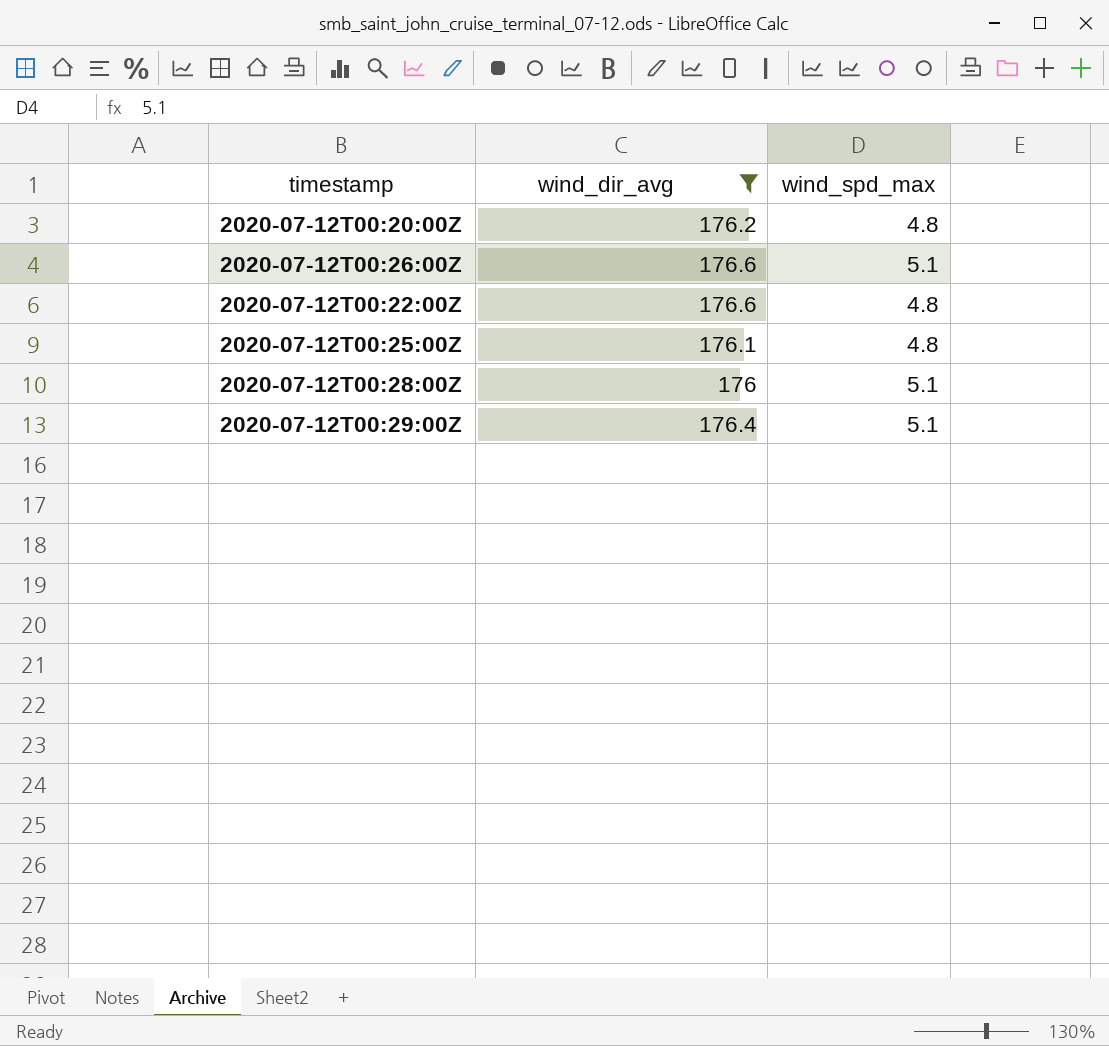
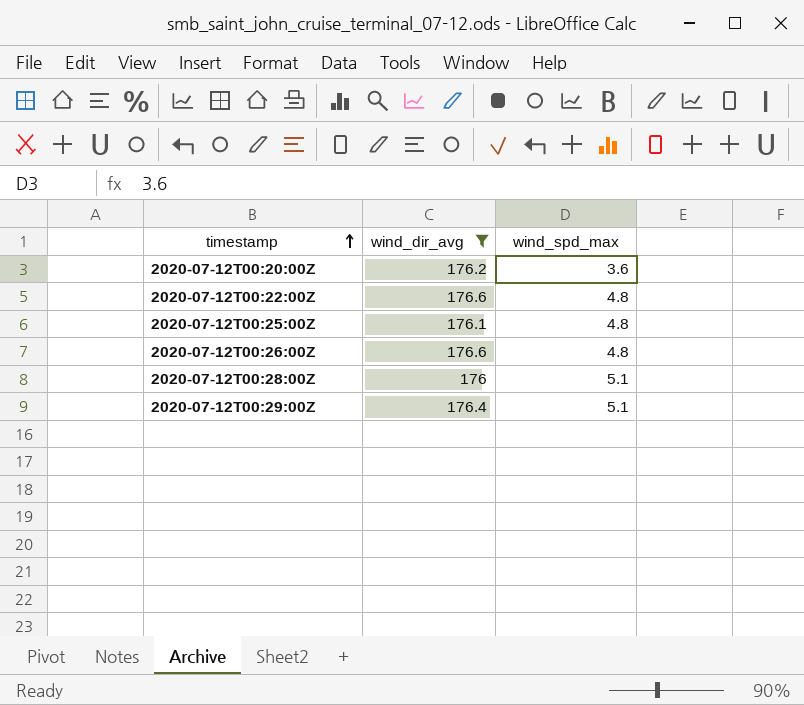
row order: none -> timestamp ascending
2020-07-12T00:20:00Z | wind_spd_max: 4.8 -> 3.6
2020-07-12T00:26:00Z | wind_spd_max: 5.1 -> 4.8

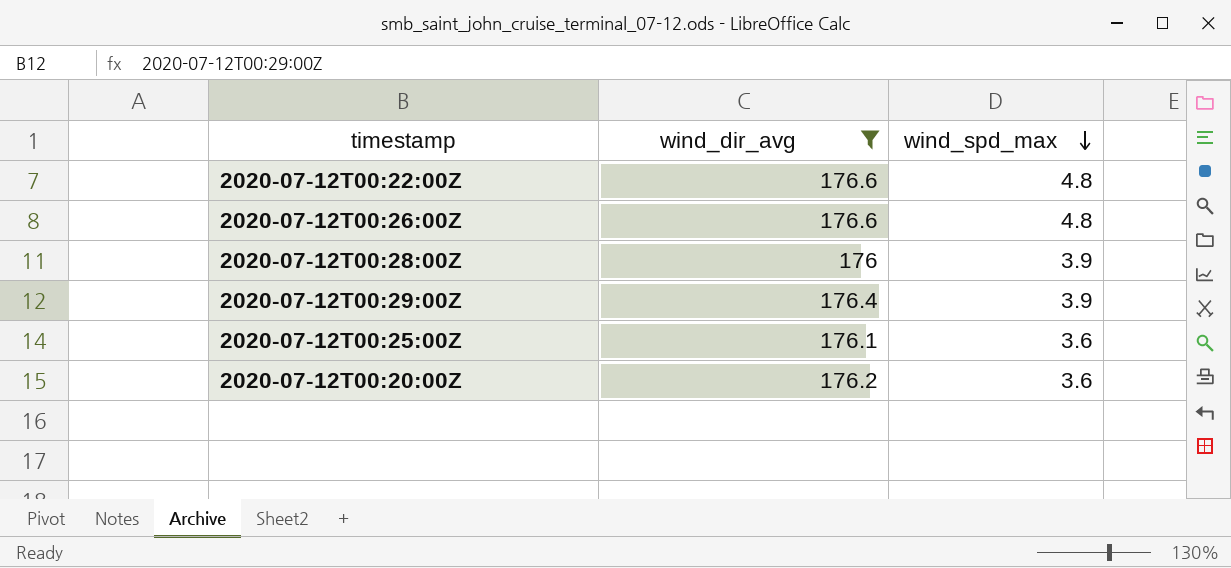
row order: timestamp ascending -> wind_spd_max descending
2020-07-12T00:28:00Z | wind_spd_max: 5.1 -> 3.9
2020-07-12T00:29:00Z | wind_spd_max: 5.1 -> 3.9
2020-07-12T00:25:00Z | wind_spd_max: 4.8 -> 3.6

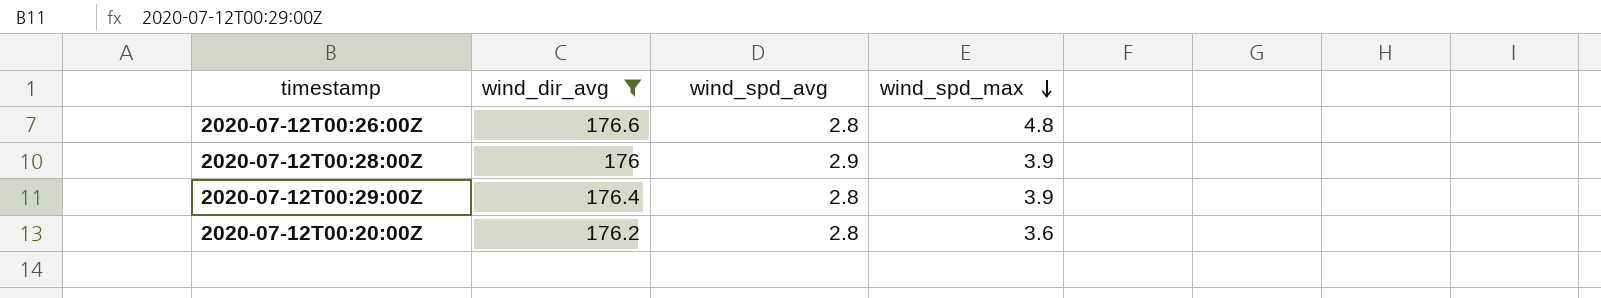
column wind_spd_avg | position: none -> 3
row 2020-07-12T00:22:00Z: 176.6 | 4.8 -> none
row 2020-07-12T00:25:00Z: 176.1 | 3.6 -> none

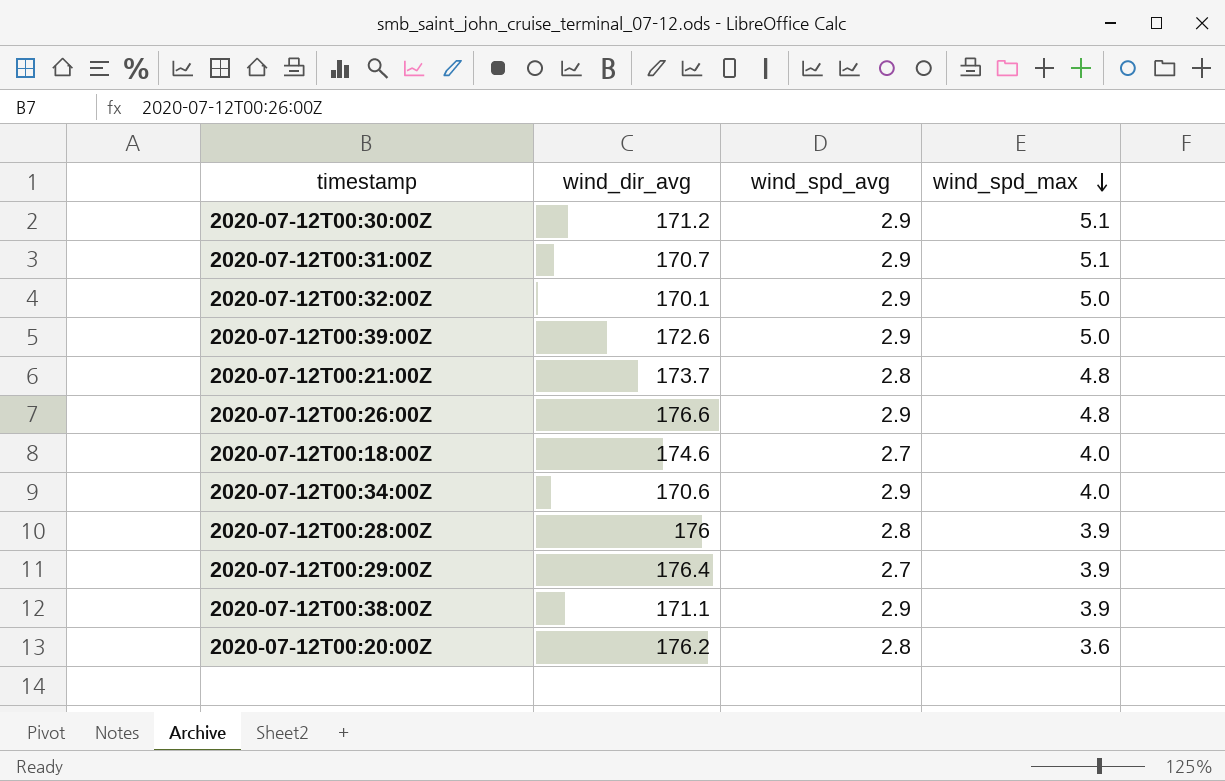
filter: wind_dir_avg >= 176 -> none
2020-07-12T00:26:00Z | wind_spd_avg: 2.8 -> 2.9
2020-07-12T00:28:00Z | wind_spd_avg: 2.9 -> 2.8
2020-07-12T00:29:00Z | wind_spd_avg: 2.8 -> 2.7

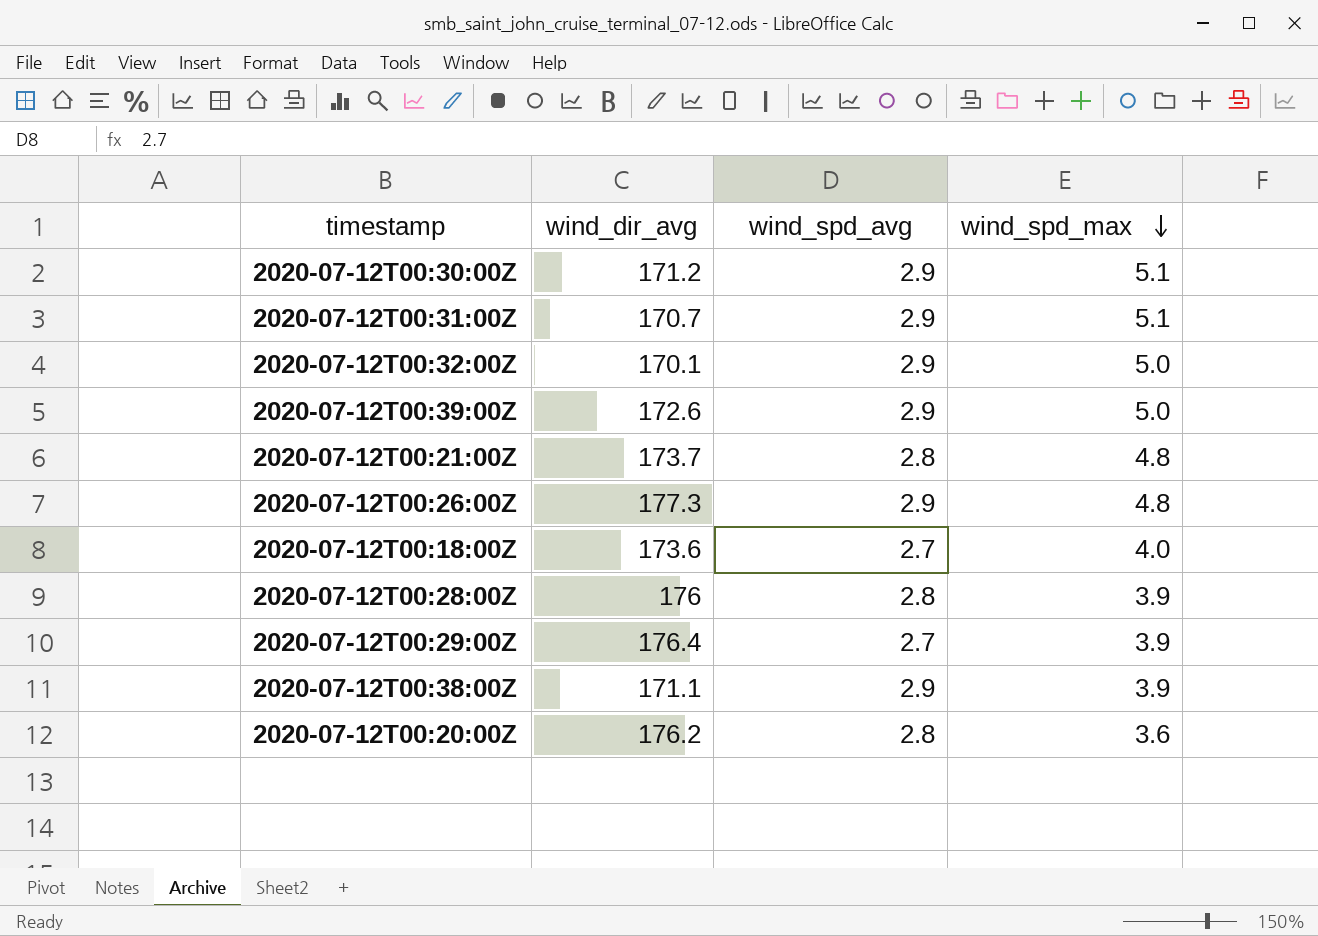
row 2020-07-12T00:34:00Z: 170.6 | 2.9 | 4.0 -> none
2020-07-12T00:26:00Z | wind_dir_avg: 176.6 -> 177.3
2020-07-12T00:18:00Z | wind_dir_avg: 174.6 -> 173.6

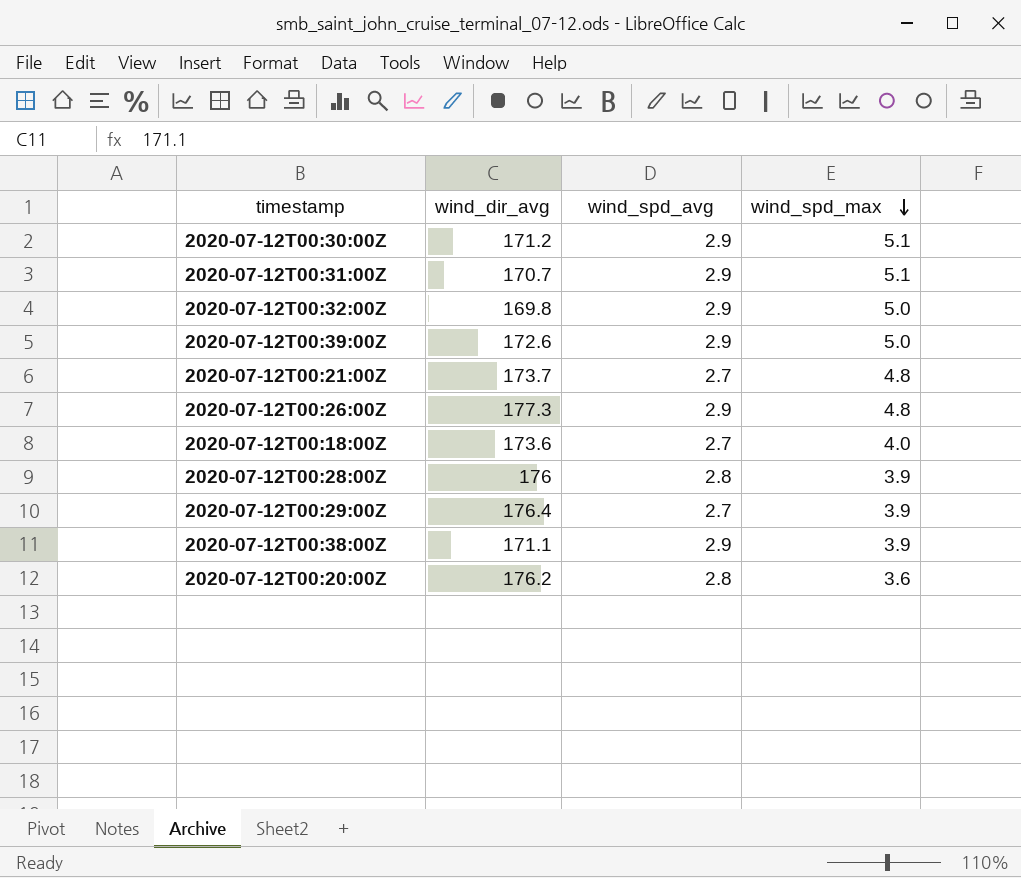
2020-07-12T00:32:00Z | wind_dir_avg: 170.1 -> 169.8
2020-07-12T00:21:00Z | wind_spd_avg: 2.8 -> 2.7

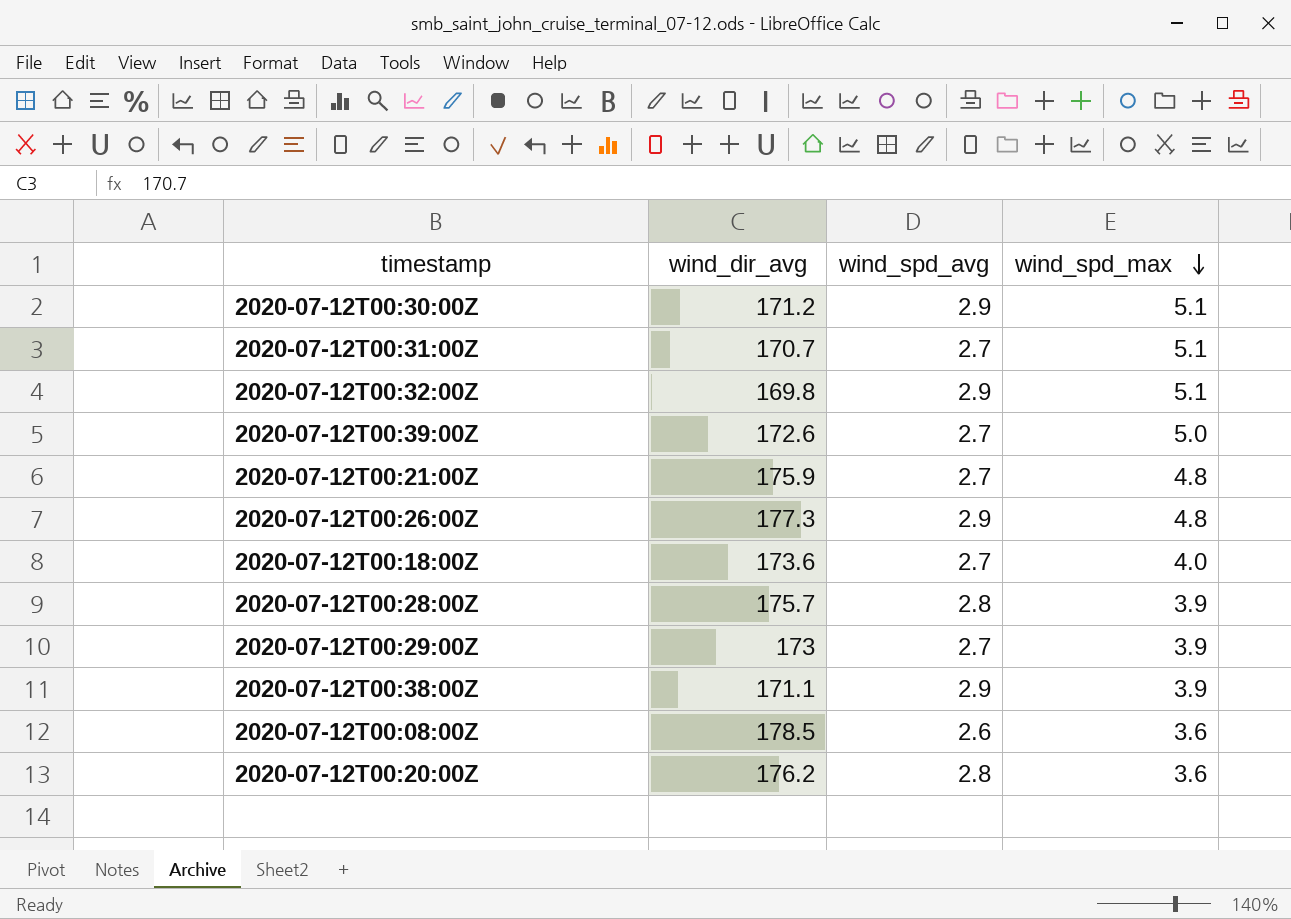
2020-07-12T00:31:00Z | wind_spd_avg: 2.9 -> 2.7
2020-07-12T00:32:00Z | wind_spd_max: 5.0 -> 5.1
2020-07-12T00:39:00Z | wind_spd_avg: 2.9 -> 2.7
2020-07-12T00:21:00Z | wind_dir_avg: 173.7 -> 175.9
2020-07-12T00:28:00Z | wind_dir_avg: 176 -> 175.7
2020-07-12T00:29:00Z | wind_dir_avg: 176.4 -> 173
row 2020-07-12T00:08:00Z: none -> 178.5 | 2.6 | 3.6

